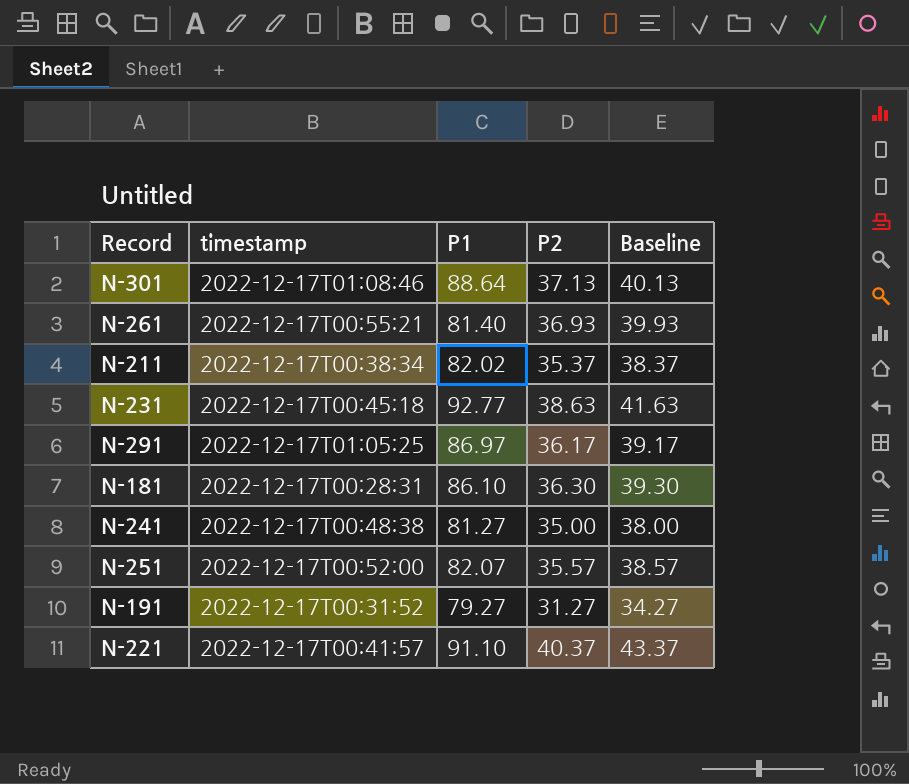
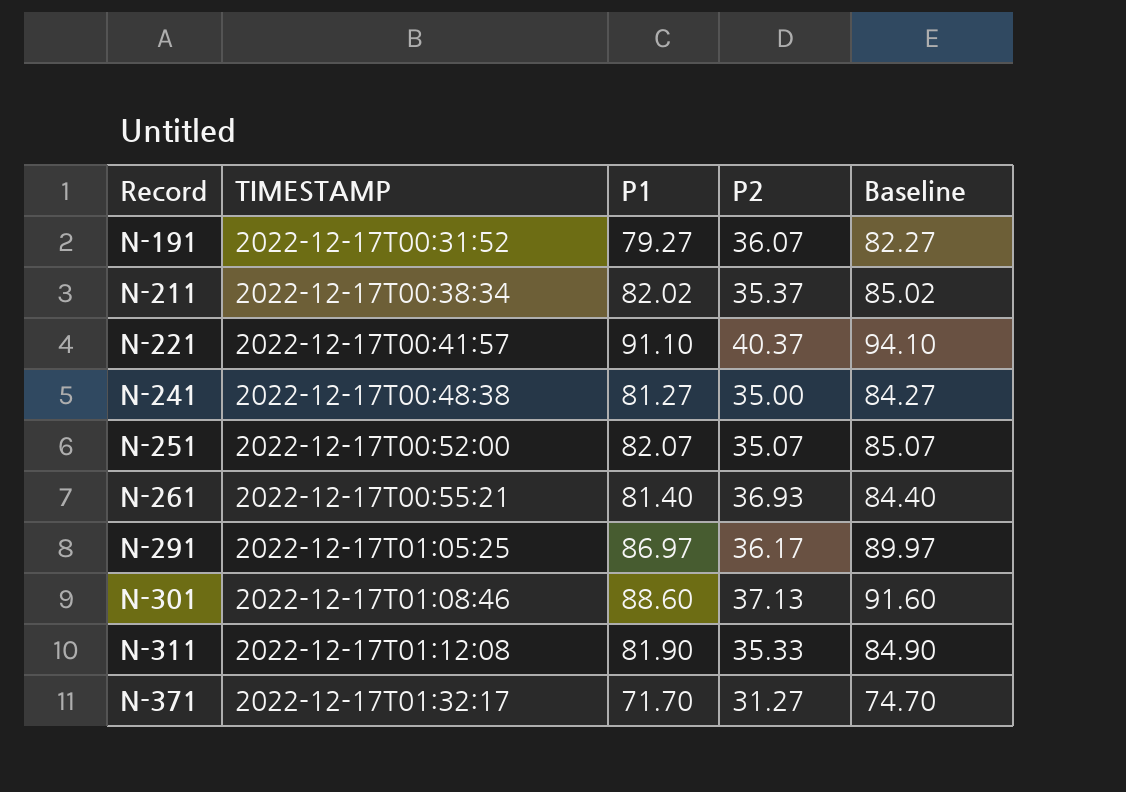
row order: none -> Record ascending
column name: timestamp -> TIMESTAMP
column Baseline | formula: [P2] + 3 -> [P1] + 3
row N-231: 2022-12-17T00:45:18 | 92.77 | 38.63 | 41.63 -> none
row N-181: 2022-12-17T00:28:31 | 86.10 | 36.30 | 39.30 -> none
N-191 | P2: 31.27 -> 36.07
N-251 | P2: 35.57 -> 35.07
N-301 | P1: 88.64 -> 88.60
row N-311: none -> 2022-12-17T01:12:08 | 81.90 | 35.33 | 84.90
row N-371: none -> 2022-12-17T01:32:17 | 71.70 | 31.27 | 74.70

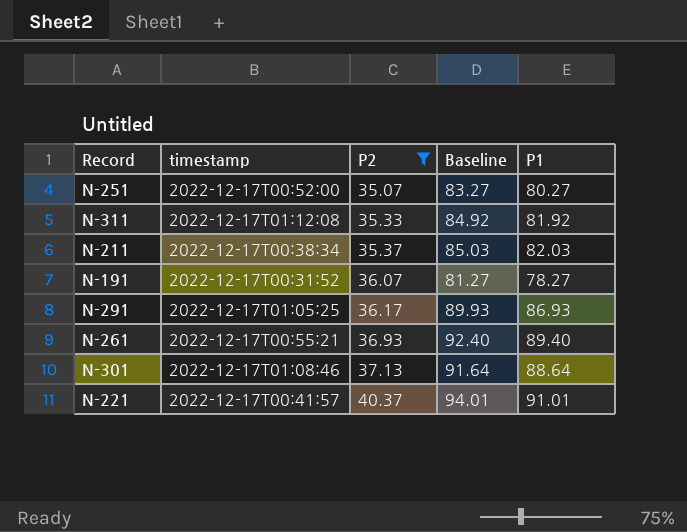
filter: none -> P2 >= 35.07
row order: Record ascending -> P2 ascending
column name: TIMESTAMP -> timestamp
column P1 | position: 3 -> 5
N-251 | Baseline: 85.07 -> 83.27
N-251 | P1: 82.07 -> 80.27
N-311 | Baseline: 84.90 -> 84.92
N-311 | P1: 81.90 -> 81.92
N-211 | Baseline: 85.02 -> 85.03
N-211 | P1: 82.02 -> 82.03
N-191 | Baseline: 82.27 -> 81.27
N-191 | P1: 79.27 -> 78.27
N-291 | Baseline: 89.97 -> 89.93
N-291 | P1: 86.97 -> 86.93
N-261 | Baseline: 84.40 -> 92.40
N-261 | P1: 81.40 -> 89.40
N-301 | Baseline: 91.60 -> 91.64
N-301 | P1: 88.60 -> 88.64
N-221 | Baseline: 94.10 -> 94.01
N-221 | P1: 91.10 -> 91.01

